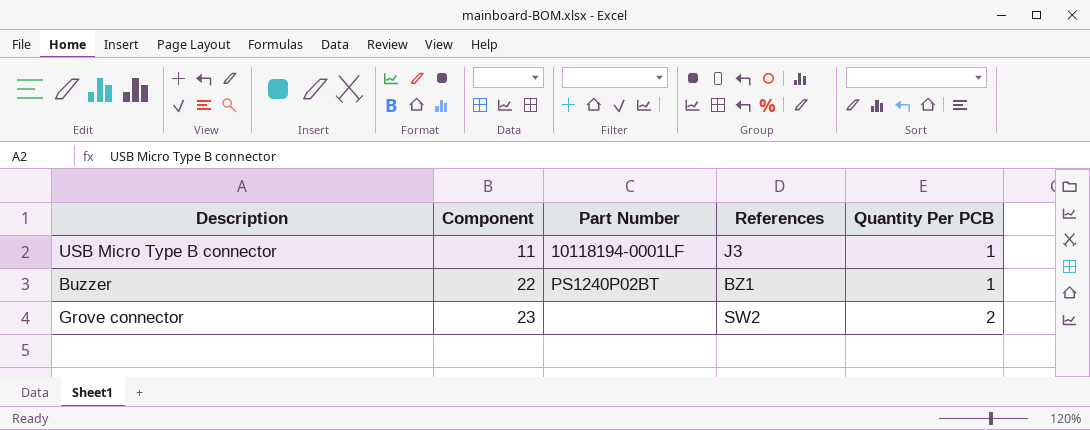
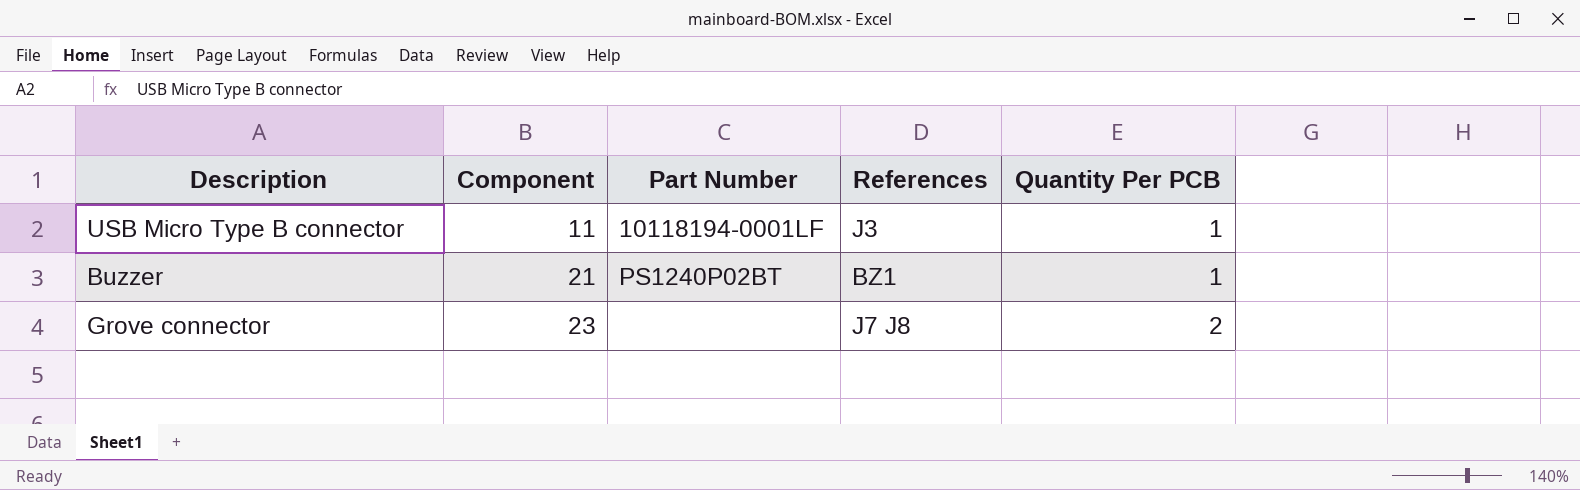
Buzzer | Component: 22 -> 21
Grove connector | References: SW2 -> J7 J8

